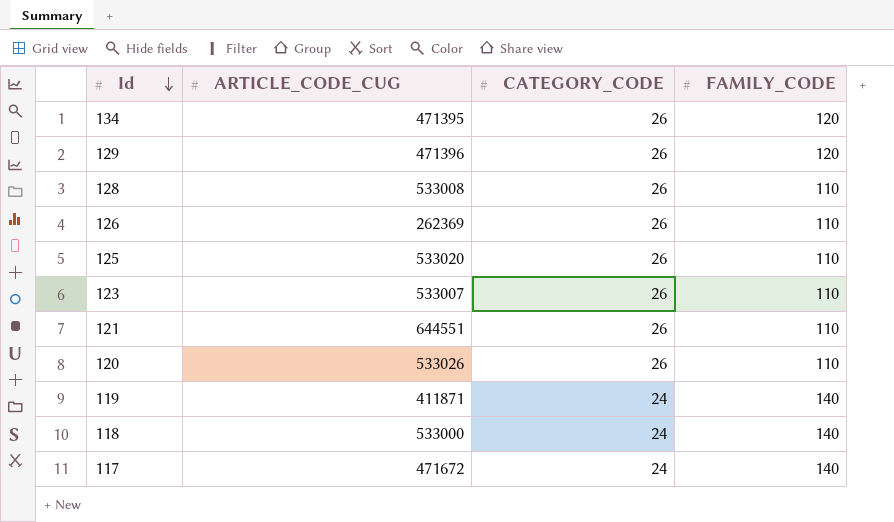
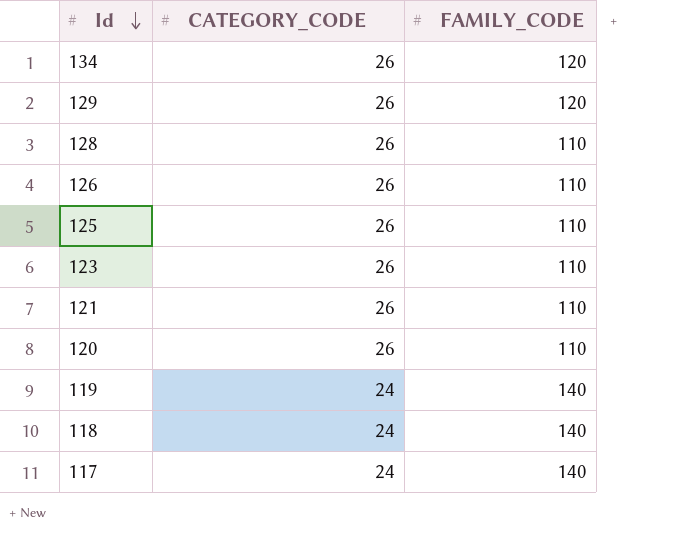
column ARTICLE_CODE_CUG | position: 2 -> none

